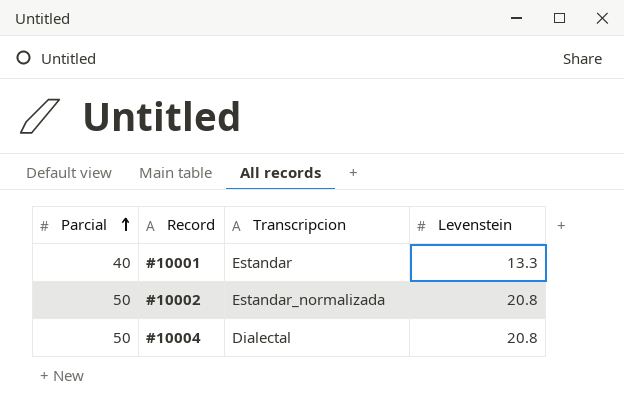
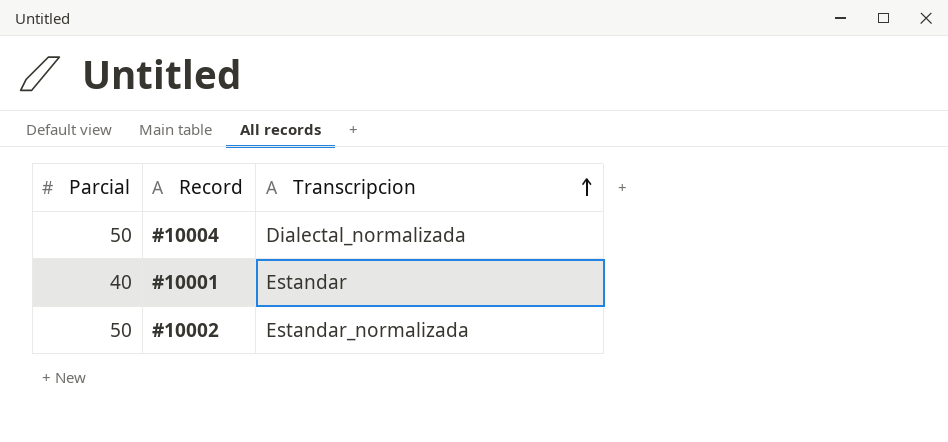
row order: Parcial ascending -> Transcripcion ascending
column Levenstein | position: 4 -> none
#10004 | Transcripcion: Dialectal -> Dialectal_normalizada

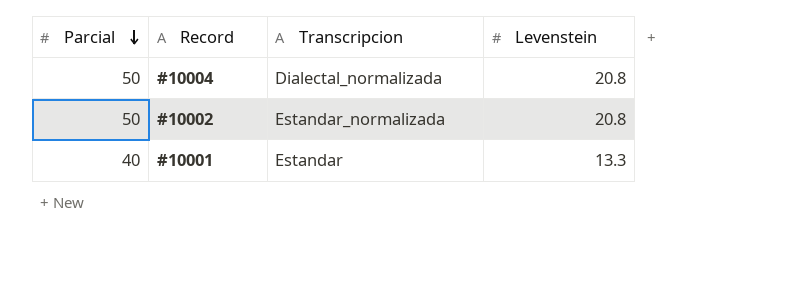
row order: Transcripcion ascending -> Parcial descending
column Levenstein | position: none -> 4

